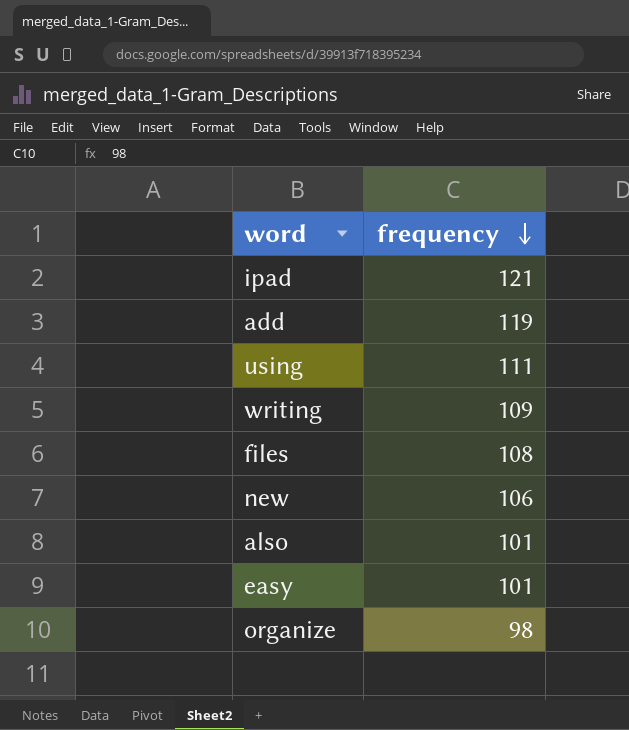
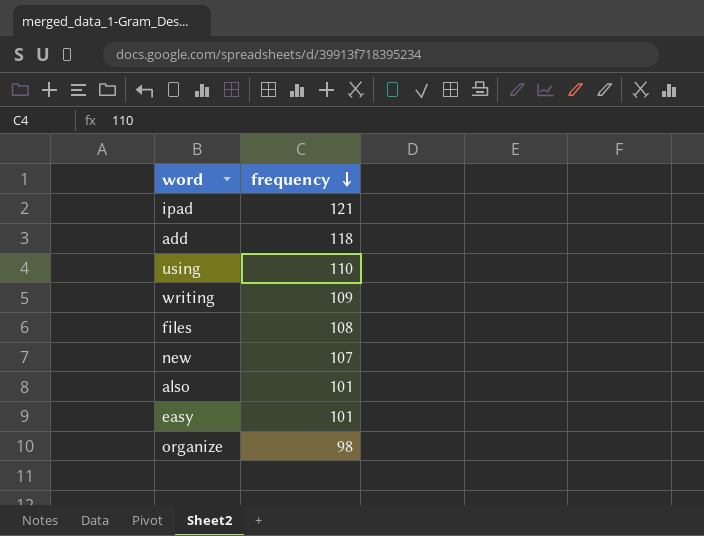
add | frequency: 119 -> 118
using | frequency: 111 -> 110
new | frequency: 106 -> 107

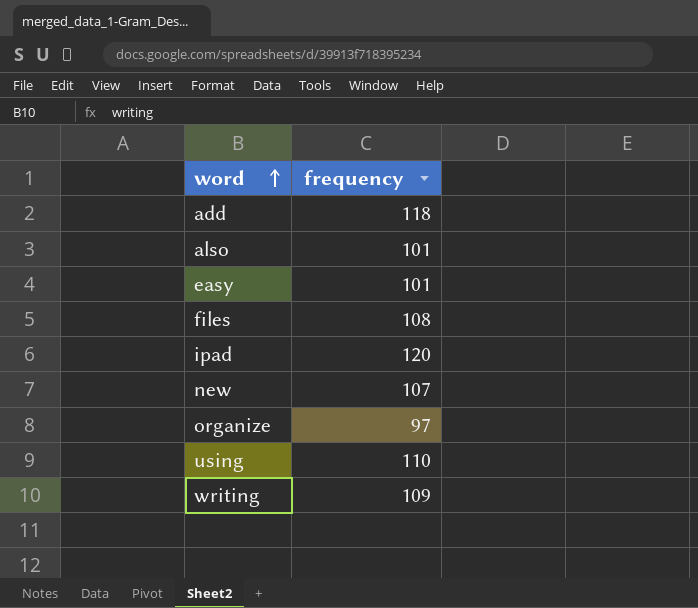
row order: frequency descending -> word ascending
ipad | frequency: 121 -> 120
organize | frequency: 98 -> 97

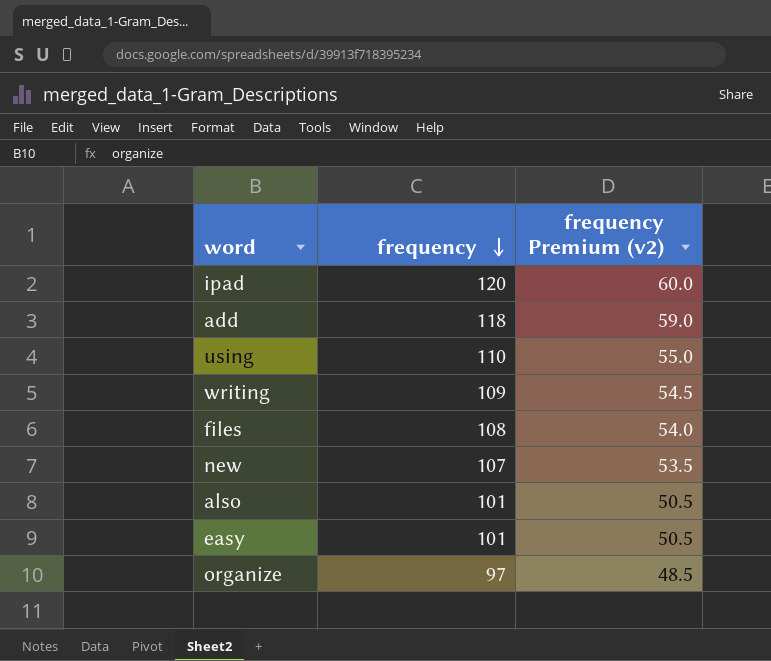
row order: word ascending -> frequency descending
column frequency Premium (v2) | formula: none -> [frequency] * 0.5

